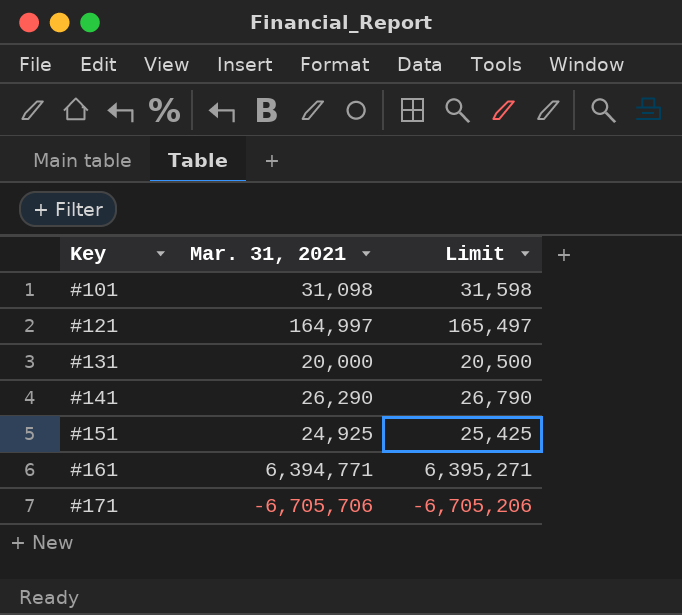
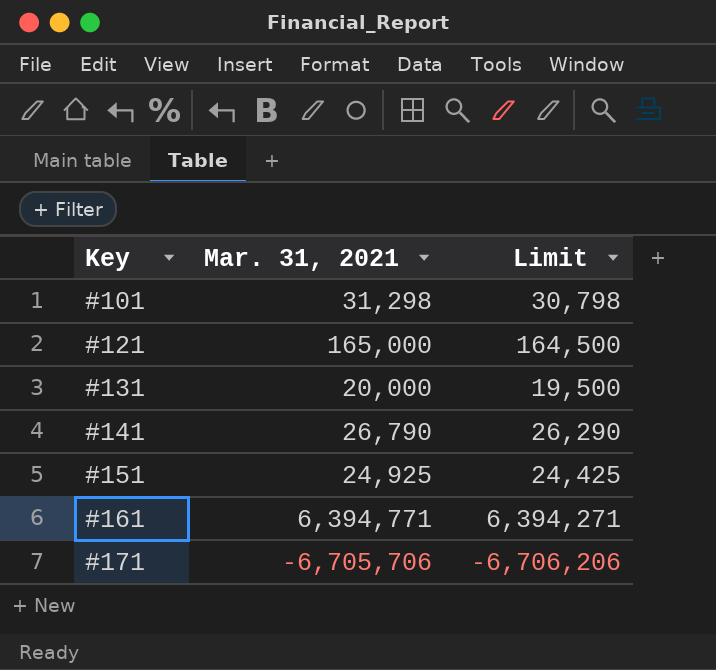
column Limit | formula: [Mar. 31, 2021] + 500 -> [Mar. 31, 2021] - 500
#101 | Mar. 31, 2021: 31,098 -> 31,298
#121 | Mar. 31, 2021: 164,997 -> 165,000
#141 | Mar. 31, 2021: 26,290 -> 26,790

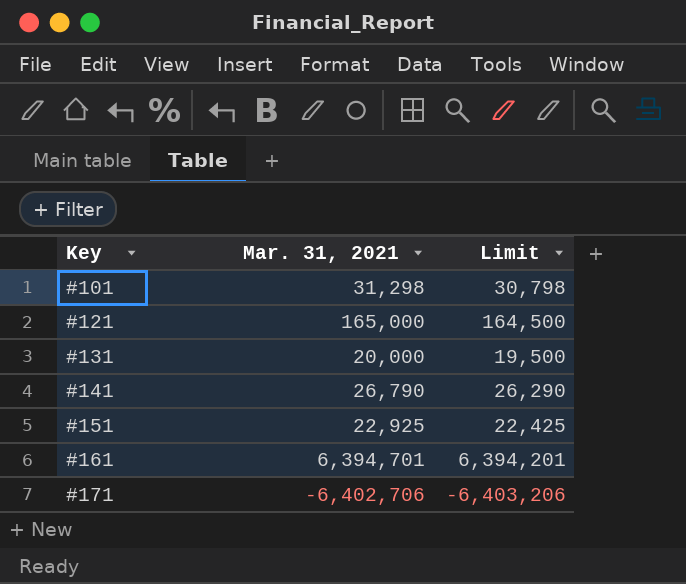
#151 | Mar. 31, 2021: 24,925 -> 22,925
#151 | Limit: 24,425 -> 22,425
#161 | Mar. 31, 2021: 6,394,771 -> 6,394,701
#161 | Limit: 6,394,271 -> 6,394,201
#171 | Mar. 31, 2021: -6,705,706 -> -6,402,706
#171 | Limit: -6,706,206 -> -6,403,206

